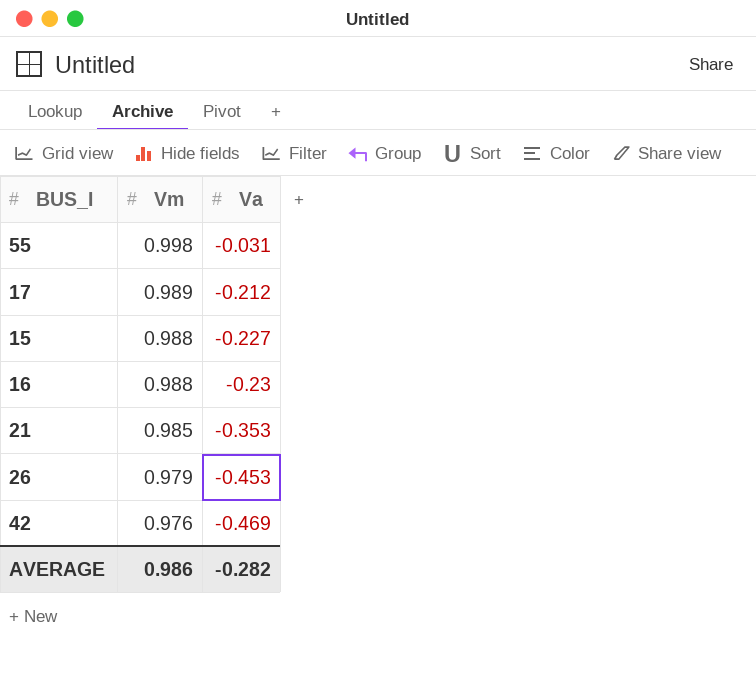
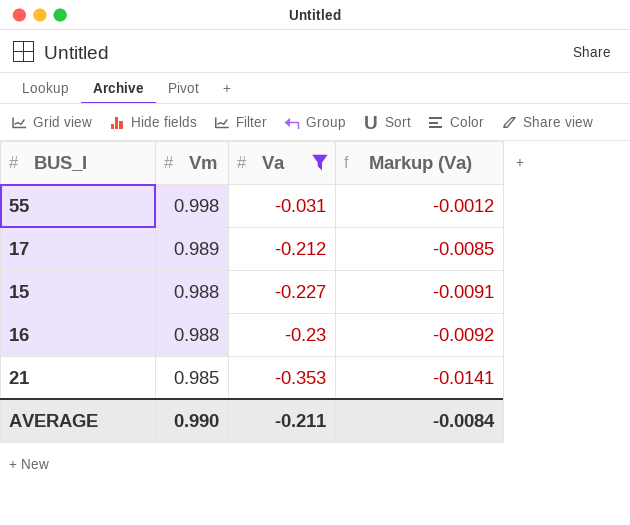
filter: none -> Va >= -0.353
column Markup (Va) | formula: none -> [Va] * 0.04
AVERAGE | Vm: 0.986 -> 0.990
AVERAGE | Va: -0.282 -> -0.211

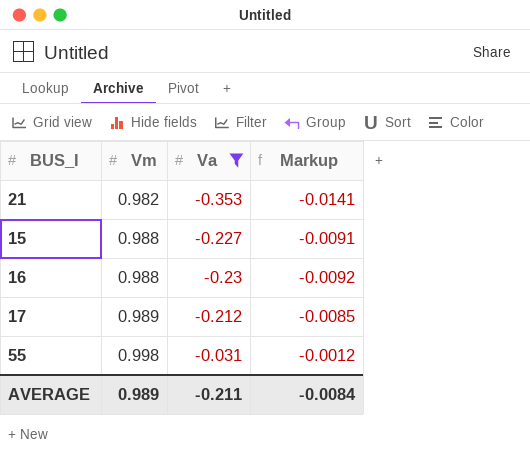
row order: Vm descending -> Vm ascending
column name: Markup (Va) -> Markup
21 | Vm: 0.985 -> 0.982
AVERAGE | Vm: 0.990 -> 0.989

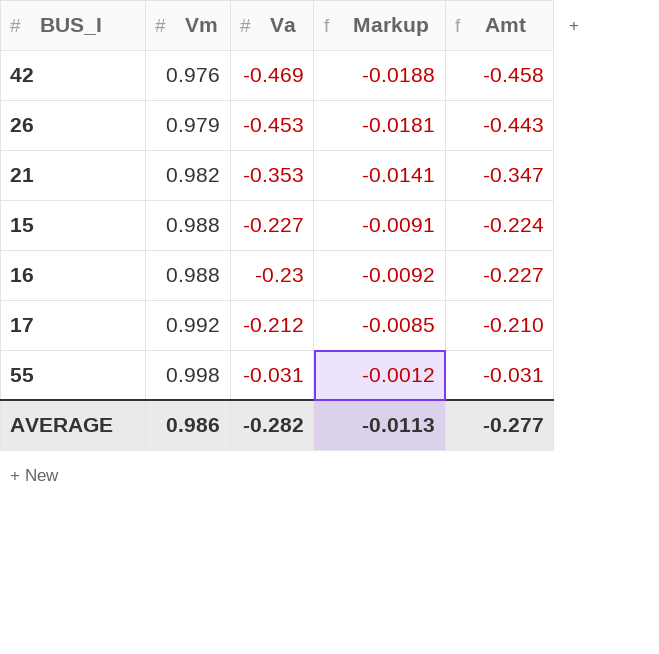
filter: Va >= -0.353 -> none
column Amt | formula: none -> [Vm] * [Va]
17 | Vm: 0.989 -> 0.992
AVERAGE | Vm: 0.989 -> 0.986
AVERAGE | Va: -0.211 -> -0.282
AVERAGE | Markup: -0.0084 -> -0.0113

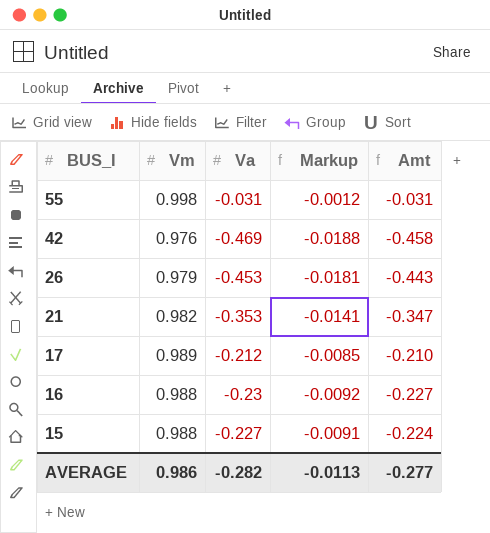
row order: Vm ascending -> BUS_I descending
17 | Vm: 0.992 -> 0.989

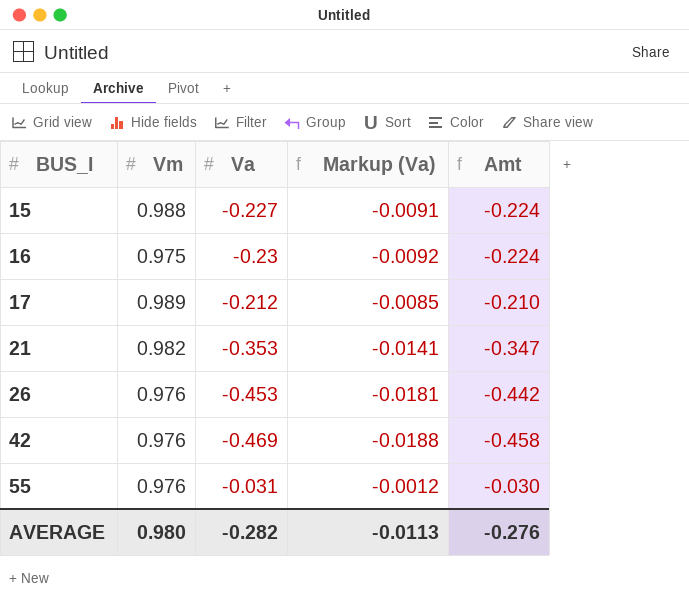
row order: BUS_I descending -> BUS_I ascending
column name: Markup -> Markup (Va)
16 | Vm: 0.988 -> 0.975
16 | Amt: -0.227 -> -0.224
26 | Vm: 0.979 -> 0.976
26 | Amt: -0.443 -> -0.442
55 | Vm: 0.998 -> 0.976
55 | Amt: -0.031 -> -0.030
AVERAGE | Vm: 0.986 -> 0.980
AVERAGE | Amt: -0.277 -> -0.276

